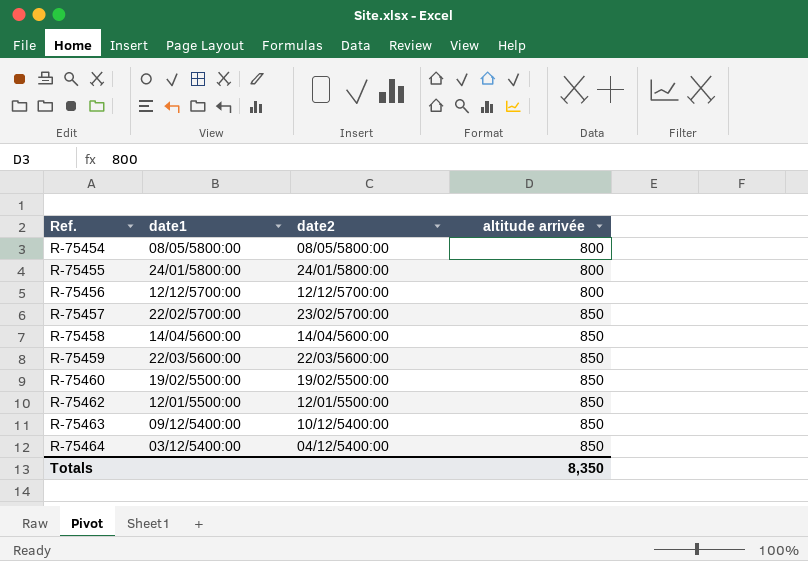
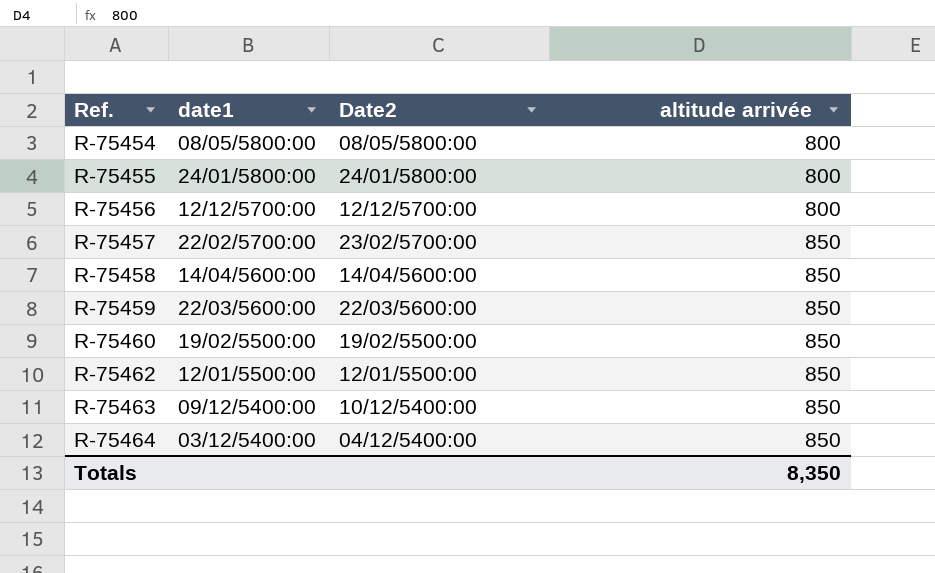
column name: date2 -> Date2

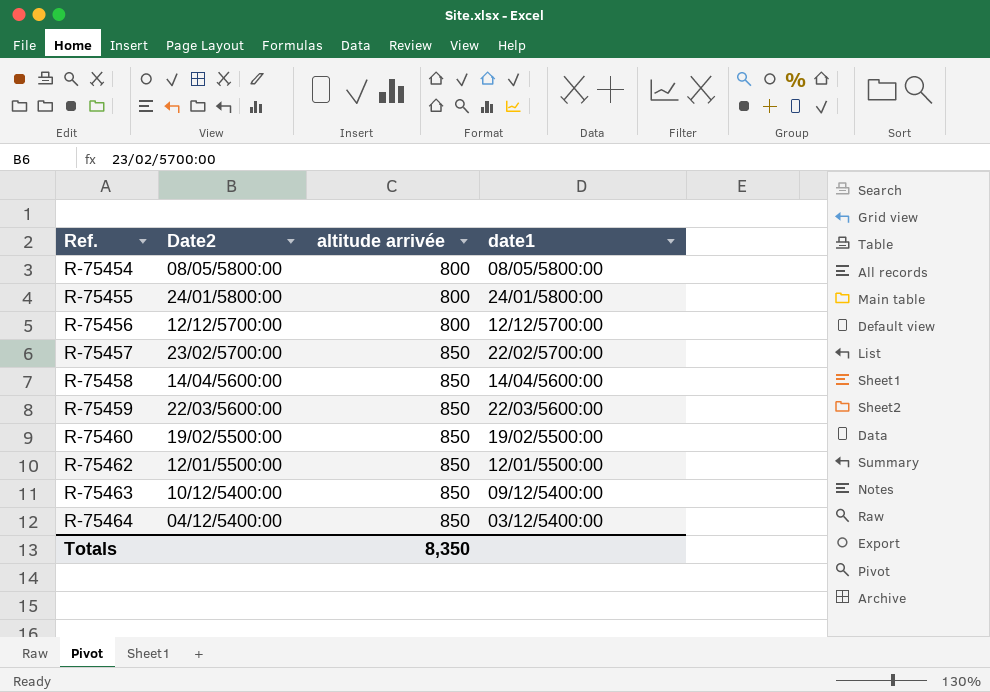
column date1 | position: 2 -> 4

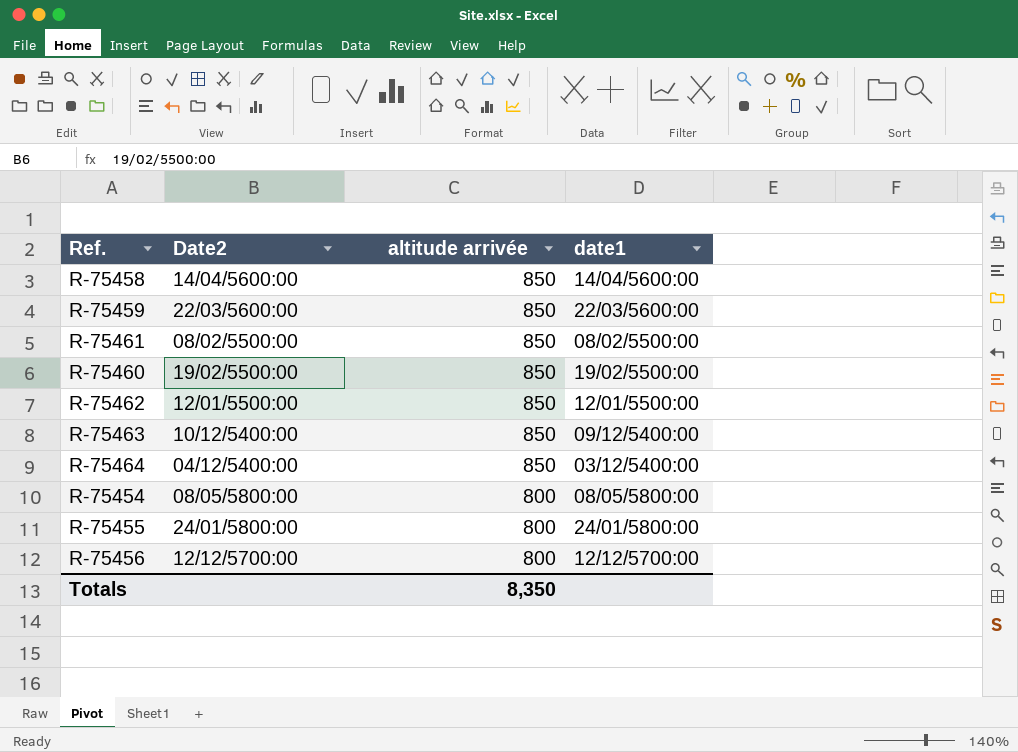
row order: Ref. ascending -> altitude arrivée descending
row R-75457: 23/02/5700:00 | 850 | 22/02/5700:00 -> none
row R-75461: none -> 08/02/5500:00 | 850 | 08/02/5500:00

